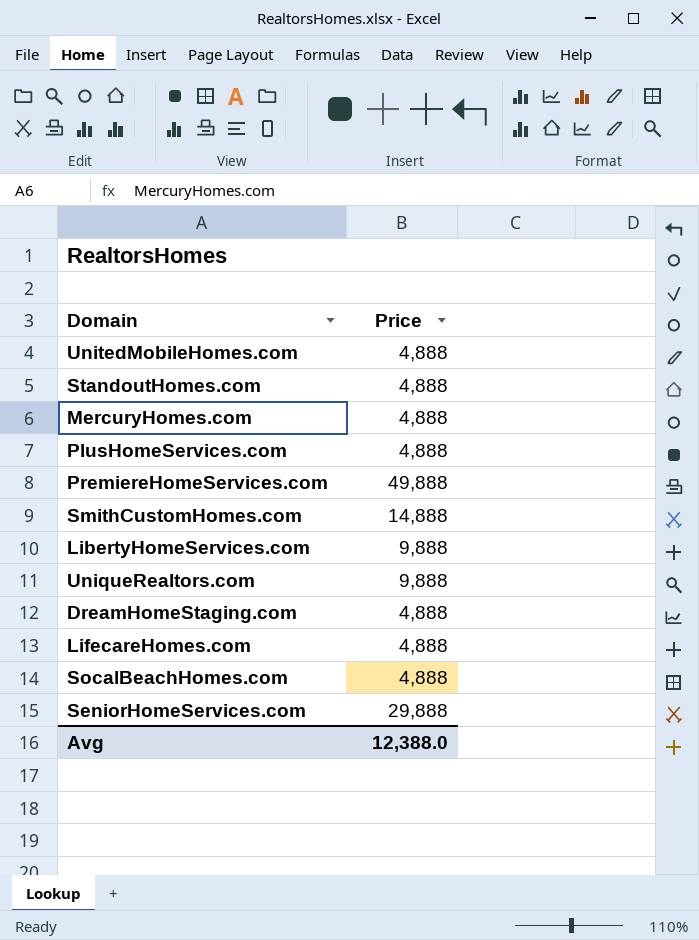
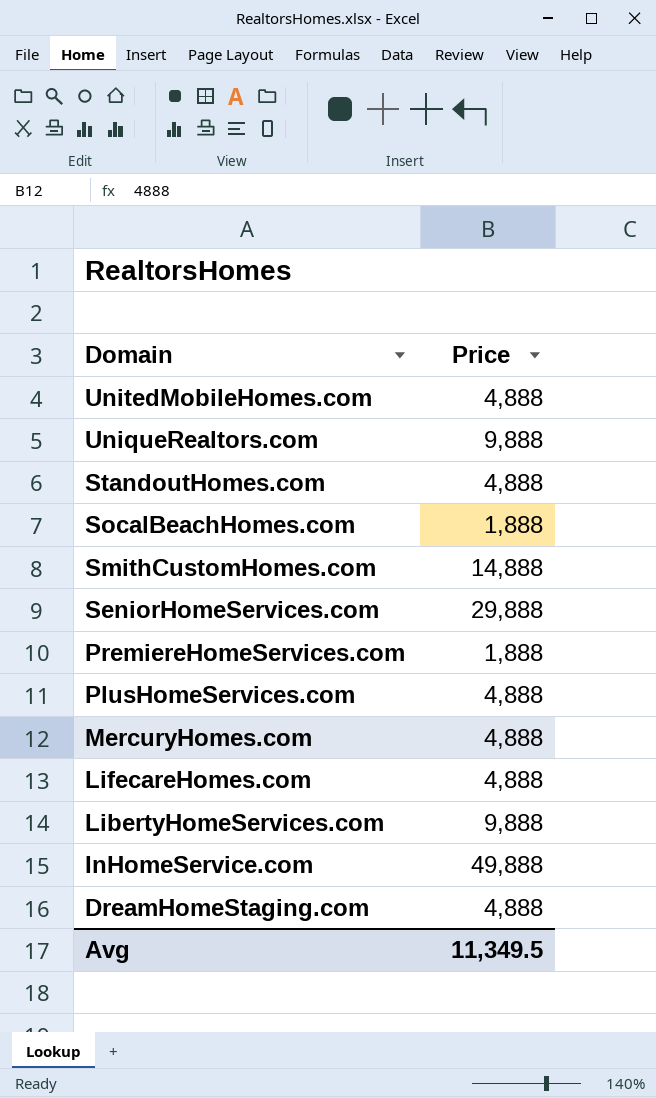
row order: none -> Domain descending
SocalBeachHomes.com | Price: 4,888 -> 1,888
PremiereHomeServices.com | Price: 49,888 -> 1,888
row InHomeService.com: none -> 49,888
Avg | Price: 12,388.0 -> 11,349.5

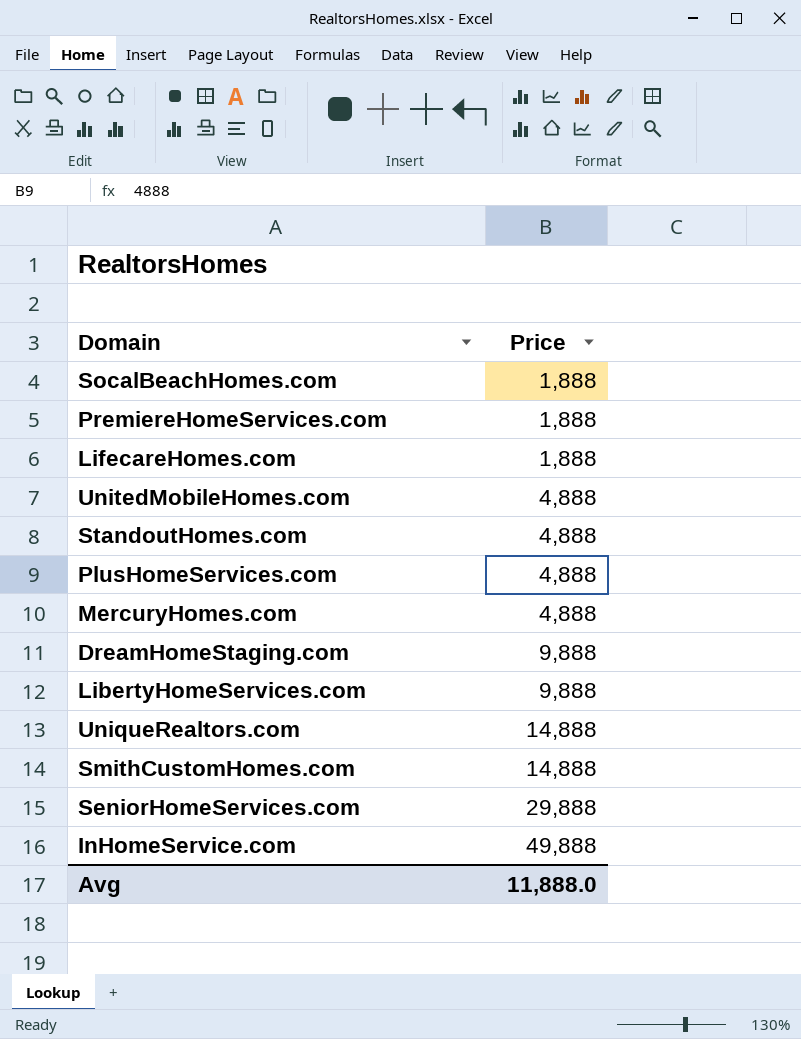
row order: Domain descending -> Price ascending
LifecareHomes.com | Price: 4,888 -> 1,888
DreamHomeStaging.com | Price: 4,888 -> 9,888
UniqueRealtors.com | Price: 9,888 -> 14,888
Avg | Price: 11,349.5 -> 11,888.0

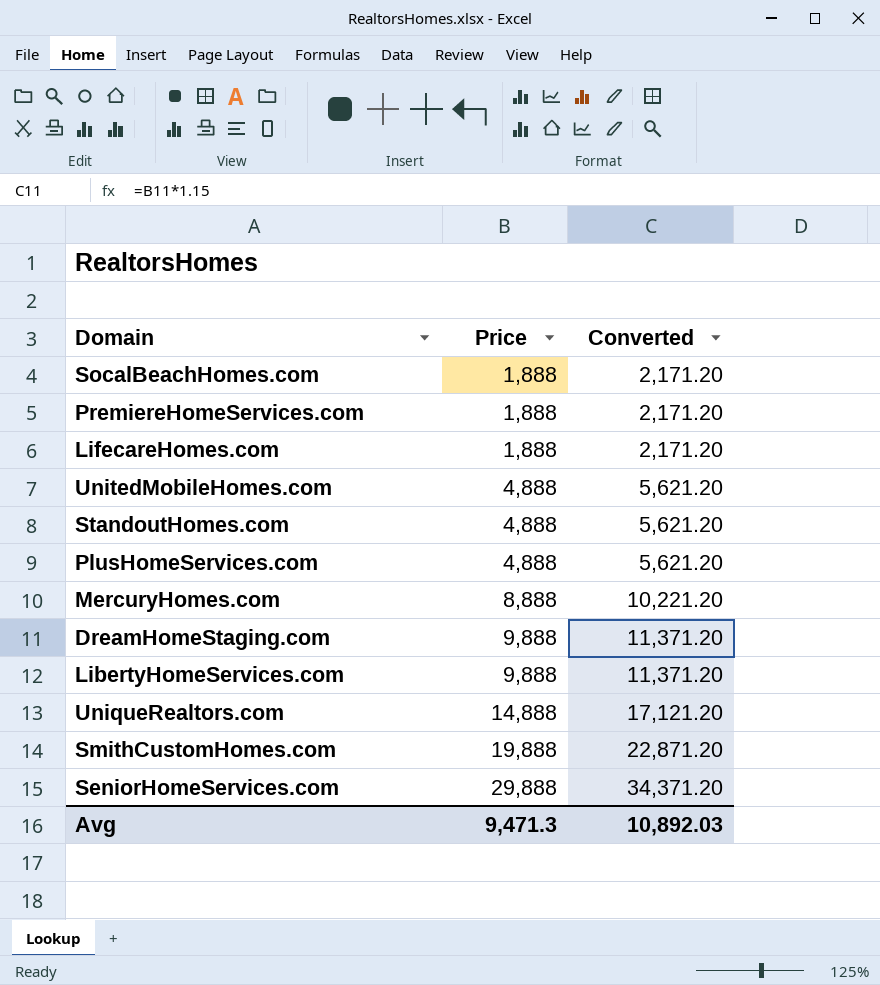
column Converted | formula: none -> [Price] * 1.15
row InHomeService.com: 49,888 -> none
MercuryHomes.com | Price: 4,888 -> 8,888
SmithCustomHomes.com | Price: 14,888 -> 19,888
Avg | Price: 11,888.0 -> 9,471.3

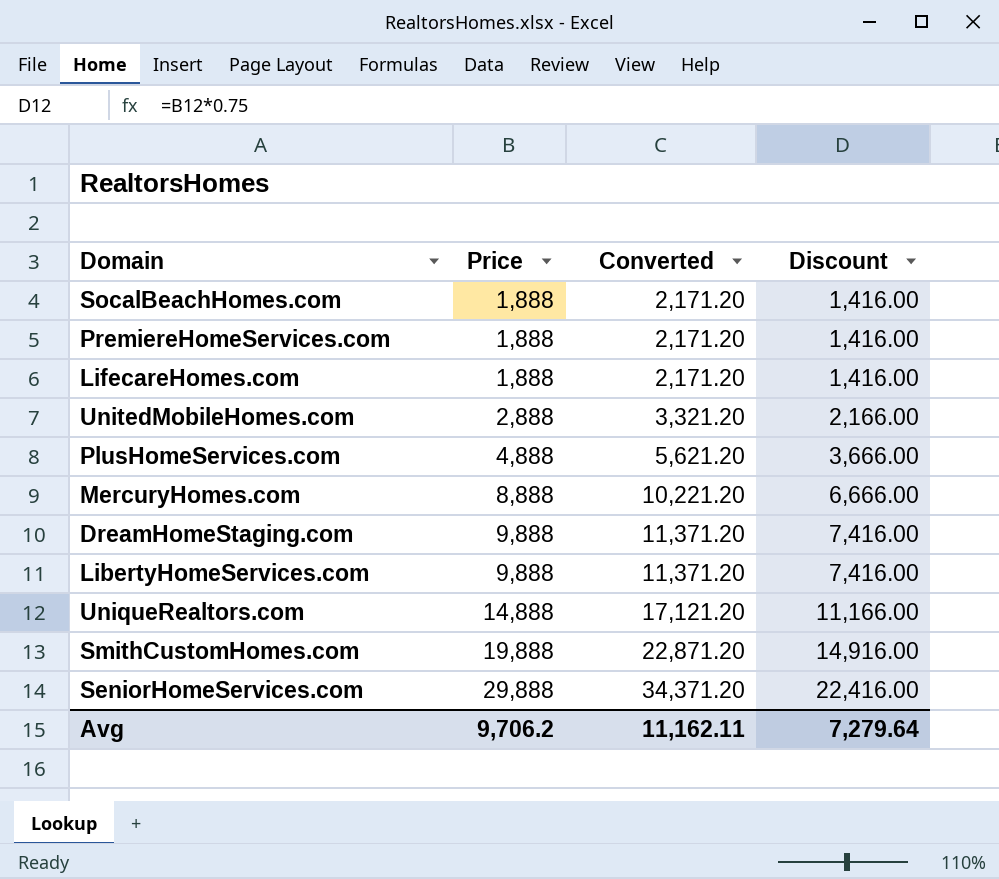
column Discount | formula: none -> [Price] * 0.75
row StandoutHomes.com: 4,888 | 5,621.20 -> none
UnitedMobileHomes.com | Price: 4,888 -> 2,888
UnitedMobileHomes.com | Converted: 5,621.20 -> 3,321.20
Avg | Price: 9,471.3 -> 9,706.2
Avg | Converted: 10,892.03 -> 11,162.11

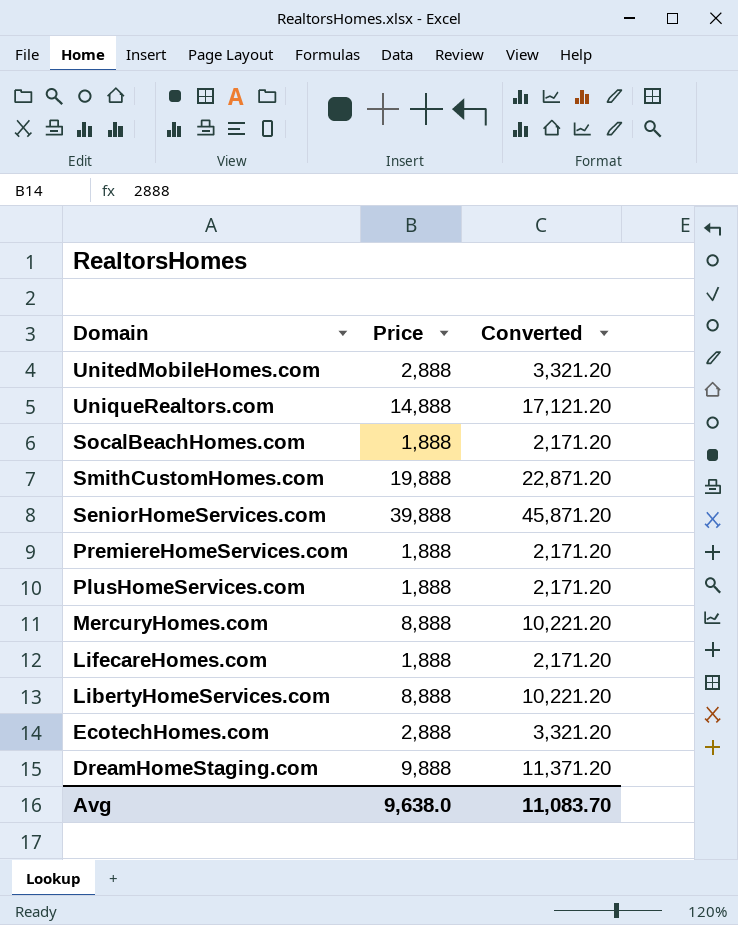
row order: Price ascending -> Domain descending
column Discount | formula: [Price] * 0.75 -> none
SeniorHomeServices.com | Price: 29,888 -> 39,888
SeniorHomeServices.com | Converted: 34,371.20 -> 45,871.20
PlusHomeServices.com | Price: 4,888 -> 1,888
PlusHomeServices.com | Converted: 5,621.20 -> 2,171.20
LibertyHomeServices.com | Price: 9,888 -> 8,888
LibertyHomeServices.com | Converted: 11,371.20 -> 10,221.20
row EcotechHomes.com: none -> 2,888 | 3,321.20
Avg | Price: 9,706.2 -> 9,638.0
Avg | Converted: 11,162.11 -> 11,083.70

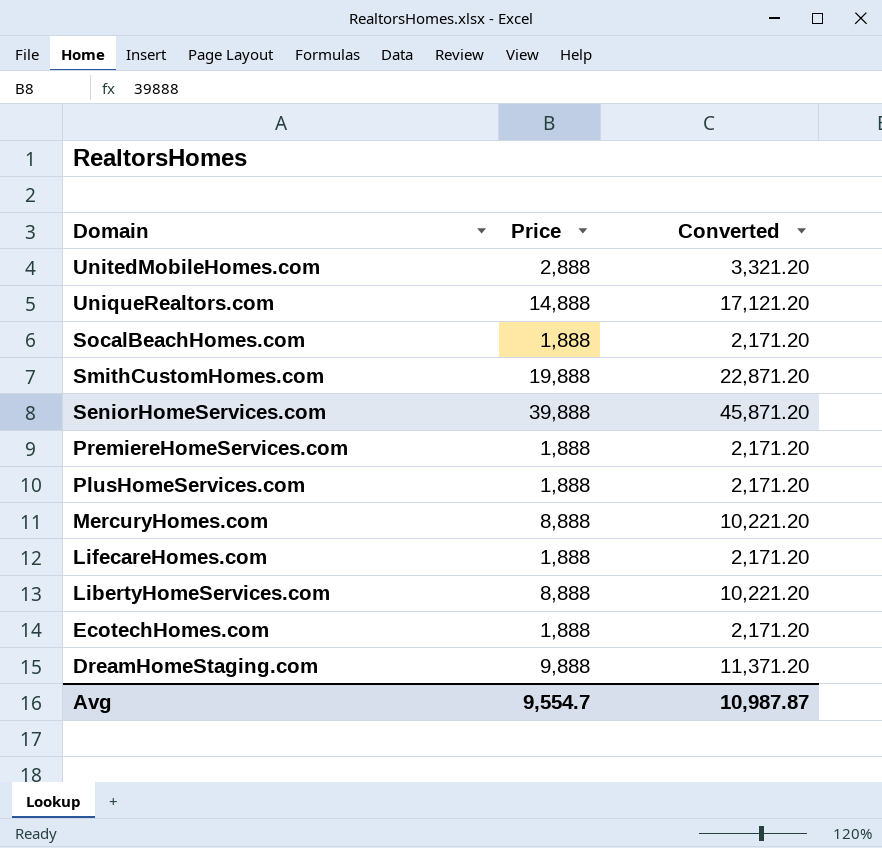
EcotechHomes.com | Price: 2,888 -> 1,888
EcotechHomes.com | Converted: 3,321.20 -> 2,171.20
Avg | Price: 9,638.0 -> 9,554.7
Avg | Converted: 11,083.70 -> 10,987.87

